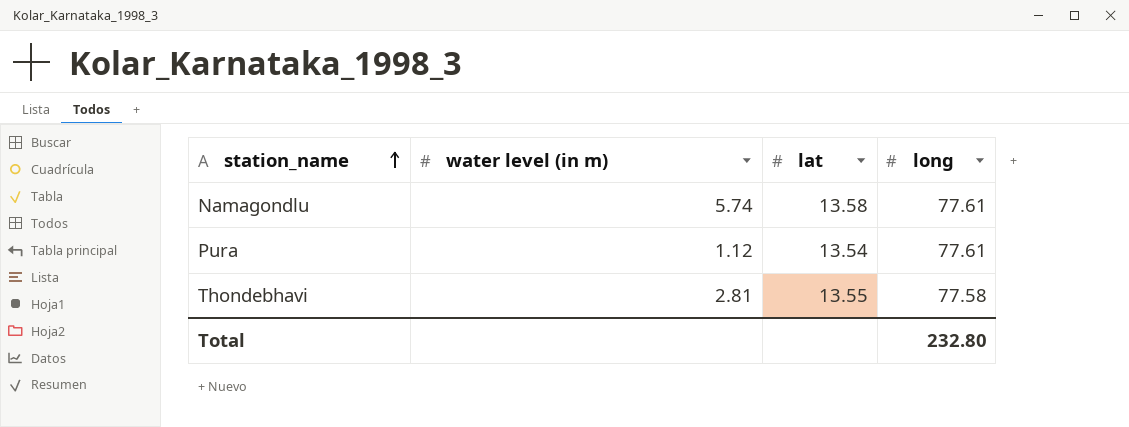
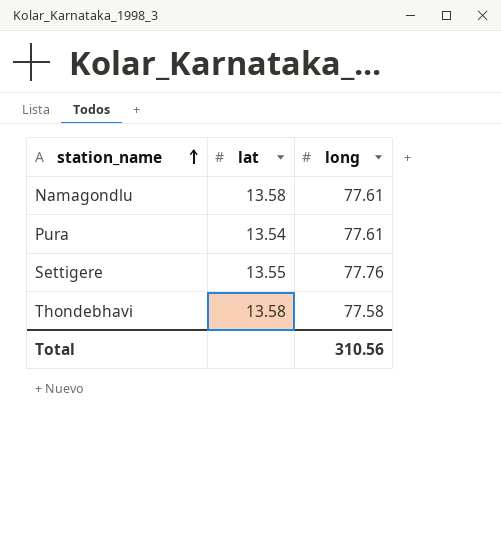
column water level (in m) | position: 2 -> none
row Settigere: none -> 13.55 | 77.76
Thondebhavi | lat: 13.55 -> 13.58
Total | long: 232.80 -> 310.56

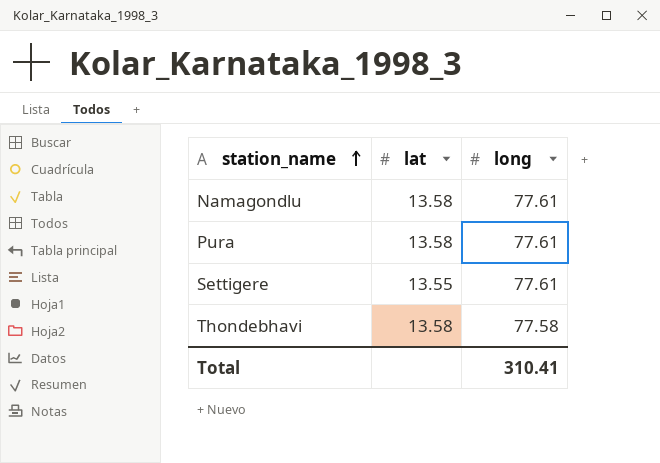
Pura | lat: 13.54 -> 13.58
Settigere | long: 77.76 -> 77.61
Total | long: 310.56 -> 310.41

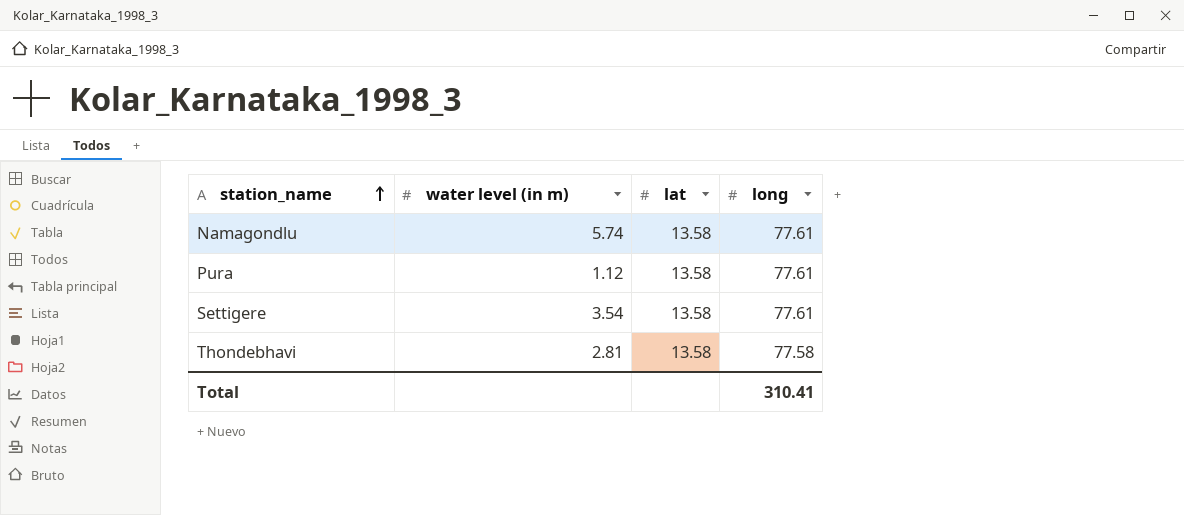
column water level (in m) | position: none -> 2
Settigere | lat: 13.55 -> 13.58

